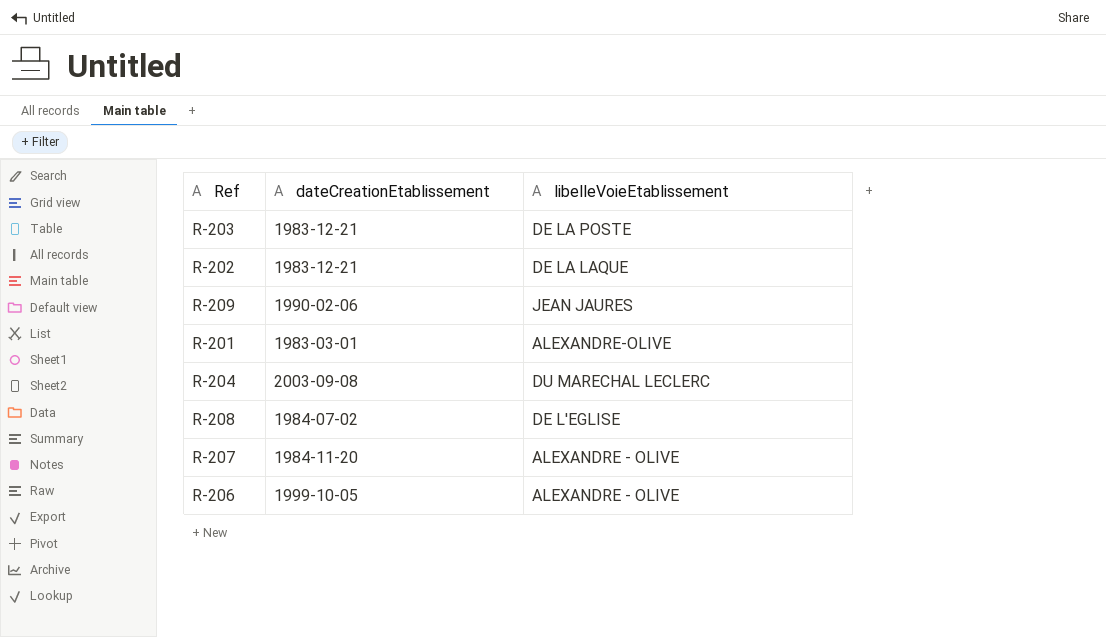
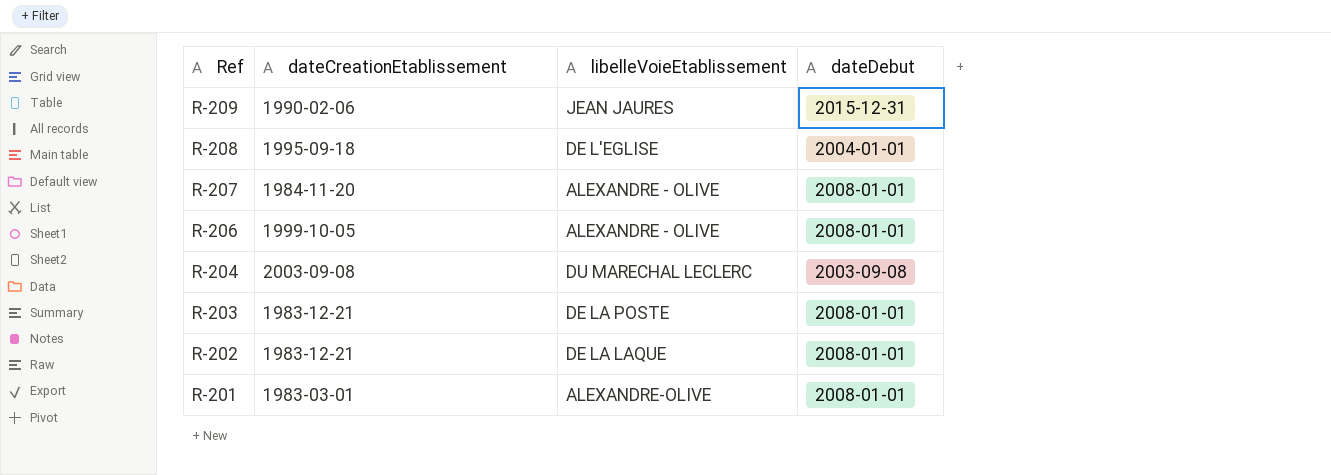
row order: none -> Ref descending
column dateDebut | position: none -> 4
R-208 | dateCreationEtablissement: 1984-07-02 -> 1995-09-18

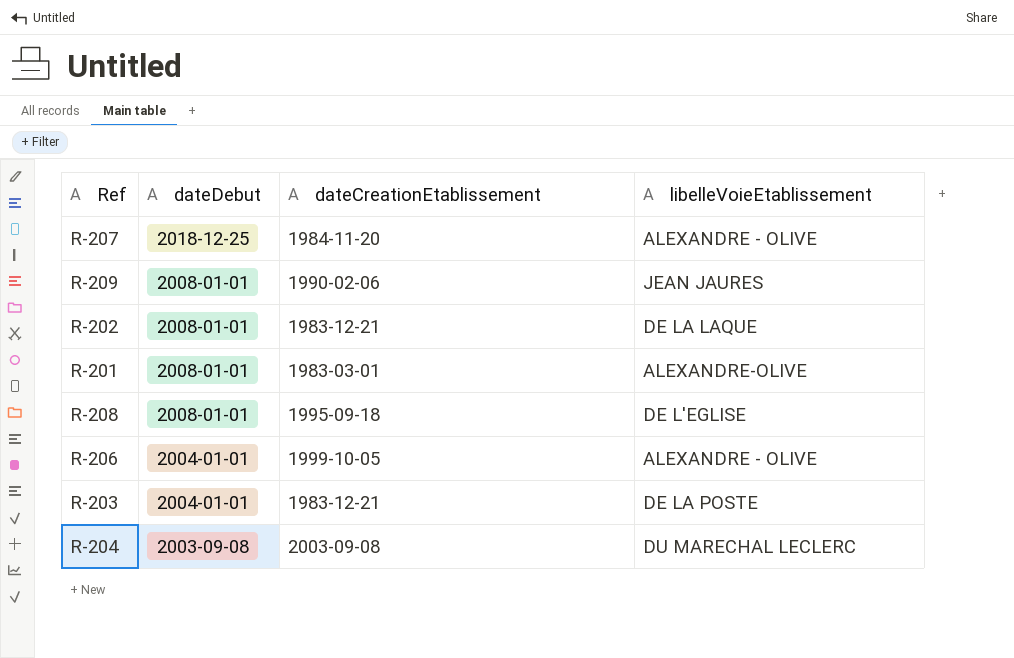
row order: Ref descending -> dateDebut descending
column dateDebut | position: 4 -> 2
R-207 | dateDebut: 2008-01-01 -> 2018-12-25
R-209 | dateDebut: 2015-12-31 -> 2008-01-01
R-208 | dateDebut: 2004-01-01 -> 2008-01-01
R-206 | dateDebut: 2008-01-01 -> 2004-01-01
R-203 | dateDebut: 2008-01-01 -> 2004-01-01

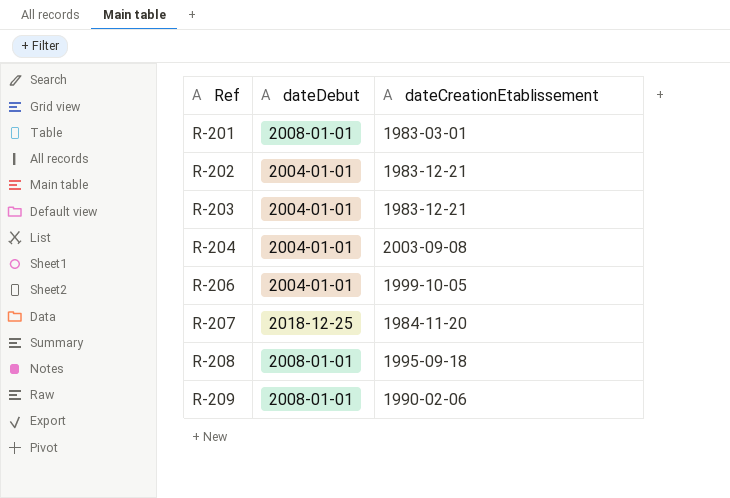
row order: dateDebut descending -> Ref ascending
column libelleVoieEtablissement | position: 4 -> none
R-202 | dateDebut: 2008-01-01 -> 2004-01-01
R-204 | dateDebut: 2003-09-08 -> 2004-01-01

